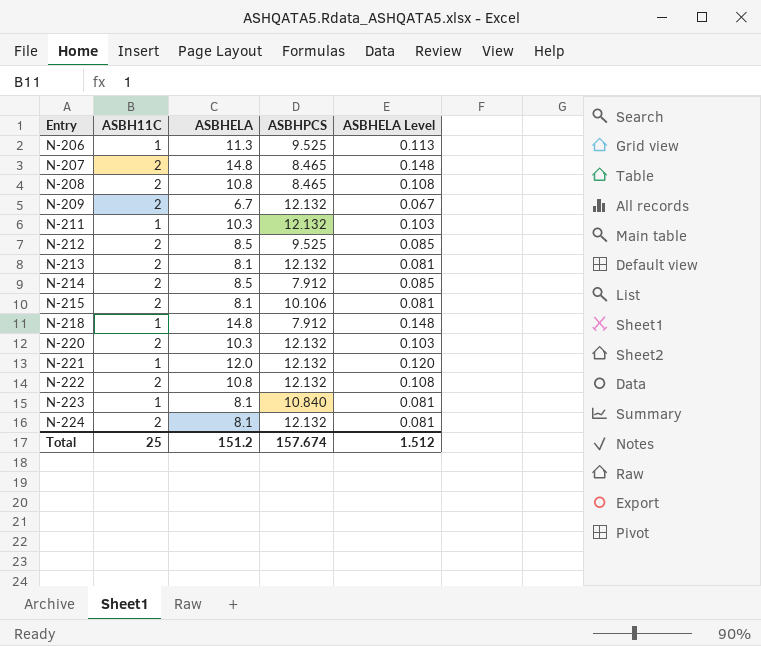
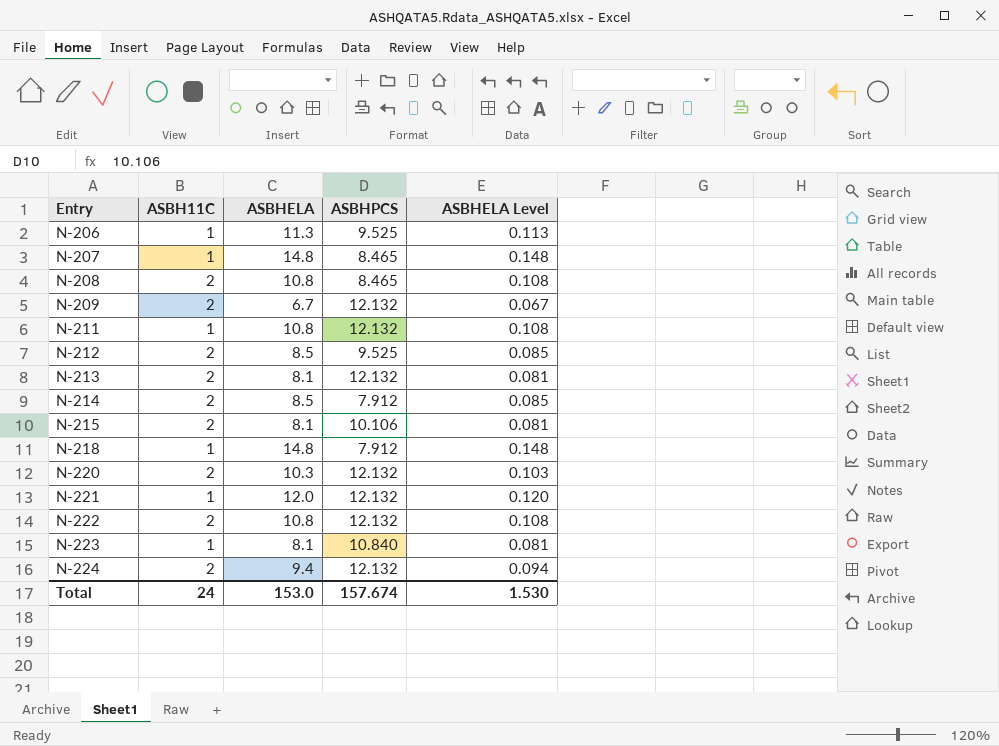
N-207 | ASBH11C: 2 -> 1
N-211 | ASBHELA: 10.3 -> 10.8
N-211 | ASBHELA Level: 0.103 -> 0.108
N-224 | ASBHELA: 8.1 -> 9.4
N-224 | ASBHELA Level: 0.081 -> 0.094
Total | ASBH11C: 25 -> 24
Total | ASBHELA: 151.2 -> 153.0
Total | ASBHELA Level: 1.512 -> 1.530

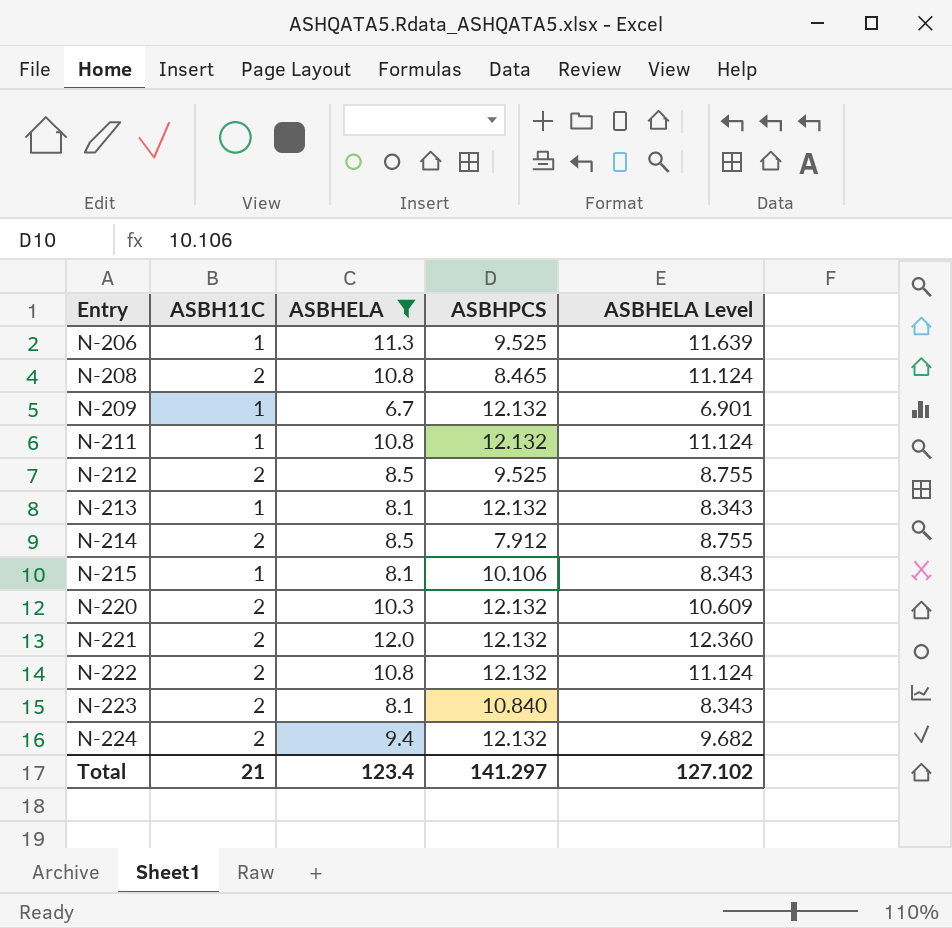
filter: none -> ASBHELA != 14.8
column ASBHELA Level | formula: [ASBHELA] * 0.01 -> [ASBHELA] * 1.03
N-209 | ASBH11C: 2 -> 1
N-213 | ASBH11C: 2 -> 1
N-215 | ASBH11C: 2 -> 1
N-221 | ASBH11C: 1 -> 2
N-223 | ASBH11C: 1 -> 2
Total | ASBH11C: 24 -> 21
Total | ASBHELA: 153.0 -> 123.4
Total | ASBHPCS: 157.674 -> 141.297
Total | ASBHELA Level: 1.530 -> 127.102

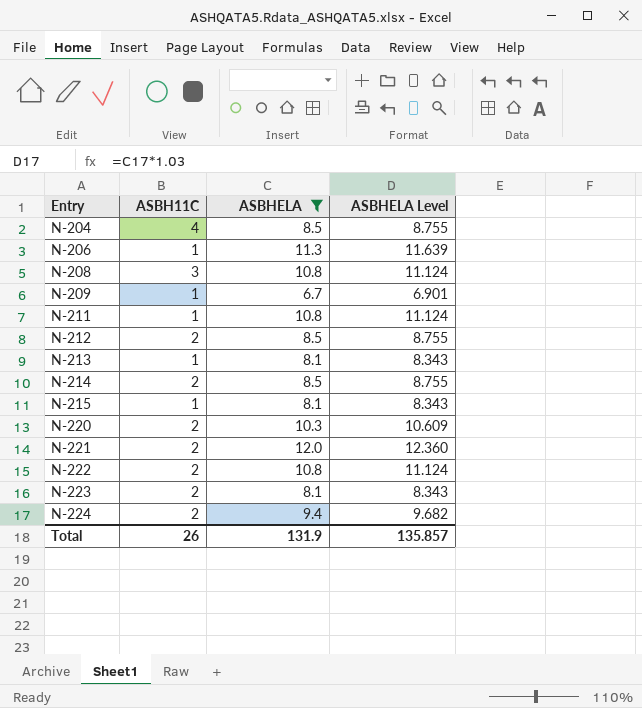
column ASBHPCS | position: 4 -> none
row N-204: none -> 4 | 8.5 | 8.755
N-208 | ASBH11C: 2 -> 3
Total | ASBH11C: 21 -> 26
Total | ASBHELA: 123.4 -> 131.9
Total | ASBHELA Level: 127.102 -> 135.857

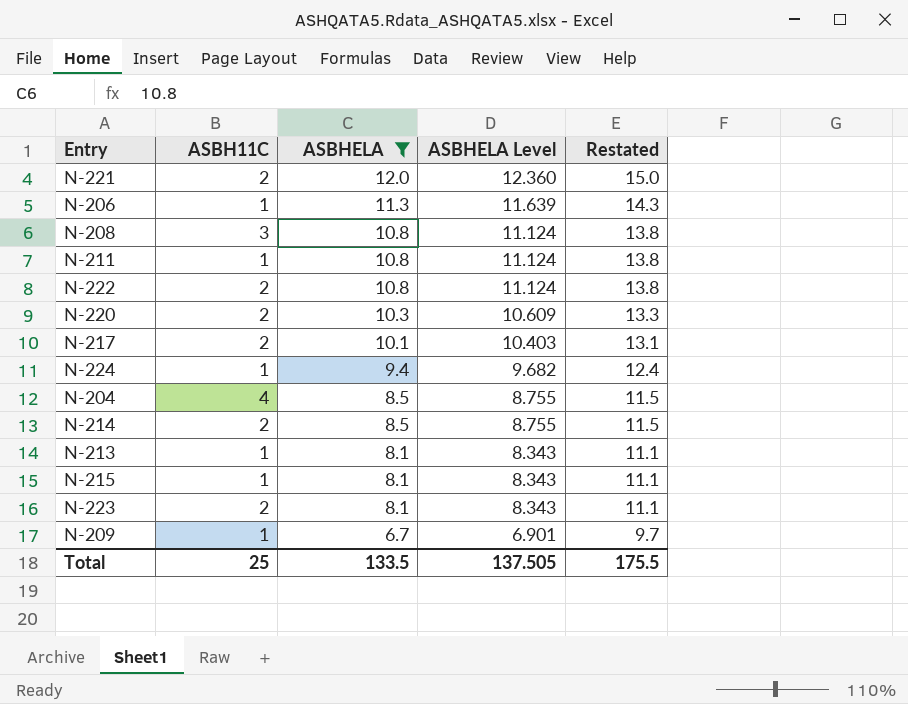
row order: Entry ascending -> ASBHELA descending
column Restated | formula: none -> [ASBHELA] + 3
row N-212: 2 | 8.5 | 8.755 -> none
row N-217: none -> 2 | 10.1 | 10.403 | 13.1
N-224 | ASBH11C: 2 -> 1
Total | ASBH11C: 26 -> 25
Total | ASBHELA: 131.9 -> 133.5
Total | ASBHELA Level: 135.857 -> 137.505

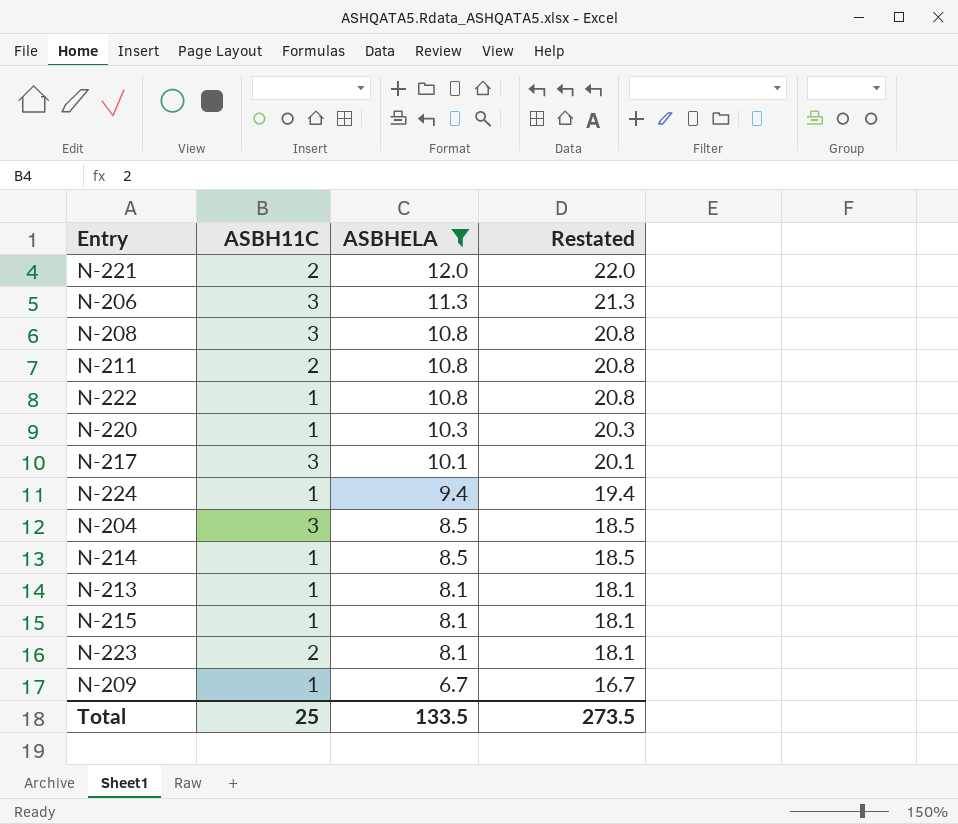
column ASBHELA Level | formula: [ASBHELA] * 1.03 -> none
column Restated | formula: [ASBHELA] + 3 -> [ASBHELA] + 10
N-206 | ASBH11C: 1 -> 3
N-211 | ASBH11C: 1 -> 2
N-222 | ASBH11C: 2 -> 1
N-220 | ASBH11C: 2 -> 1
N-217 | ASBH11C: 2 -> 3
N-204 | ASBH11C: 4 -> 3
N-214 | ASBH11C: 2 -> 1
Total | Restated: 175.5 -> 273.5

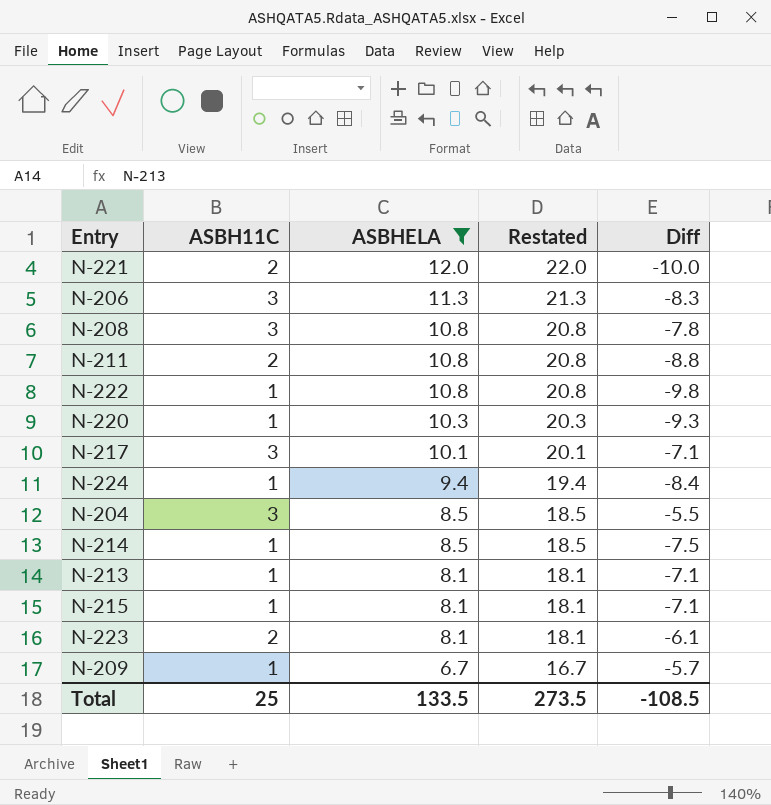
column Diff | formula: none -> [ASBH11C] - [ASBHELA]

